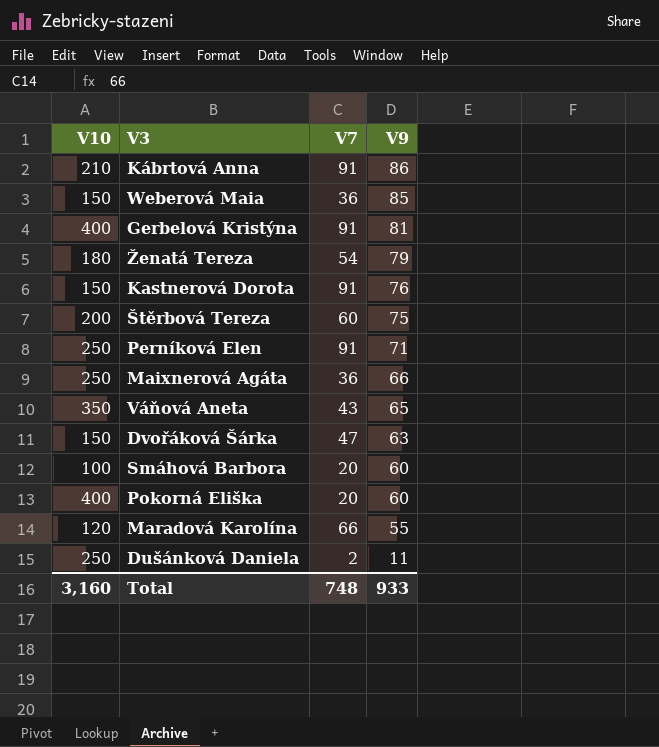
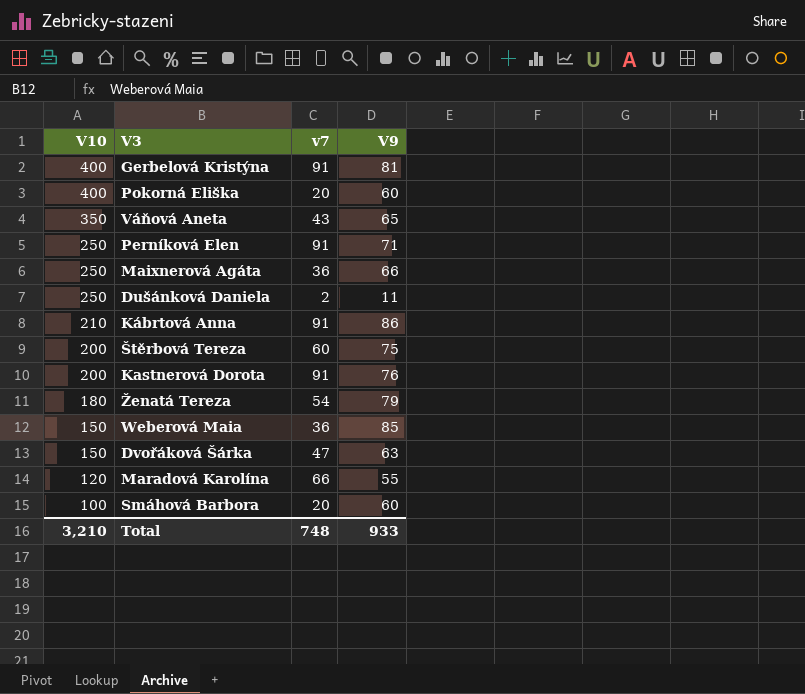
row order: V9 descending -> V10 descending
column name: V7 -> v7
Kastnerová Dorota | V10: 150 -> 200
Total | V10: 3,160 -> 3,210

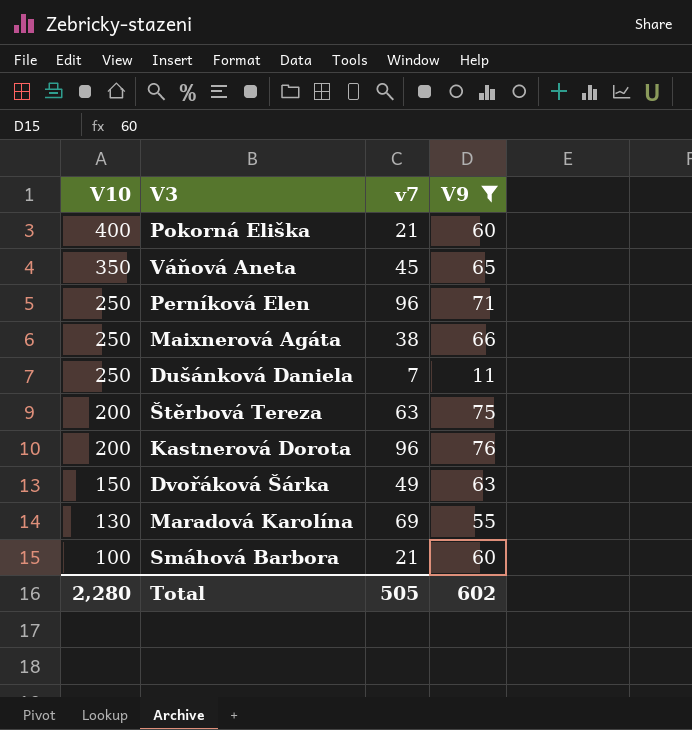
filter: none -> V9 <= 76
Pokorná Eliška | v7: 20 -> 21
Váňová Aneta | v7: 43 -> 45
Perníková Elen | v7: 91 -> 96
Maixnerová Agáta | v7: 36 -> 38
Dušánková Daniela | v7: 2 -> 7
Štěrbová Tereza | v7: 60 -> 63
Kastnerová Dorota | v7: 91 -> 96
Dvořáková Šárka | v7: 47 -> 49
Maradová Karolína | V10: 120 -> 130
Maradová Karolína | v7: 66 -> 69
Smáhová Barbora | v7: 20 -> 21
Total | V10: 3,210 -> 2,280
Total | v7: 748 -> 505
Total | V9: 933 -> 602

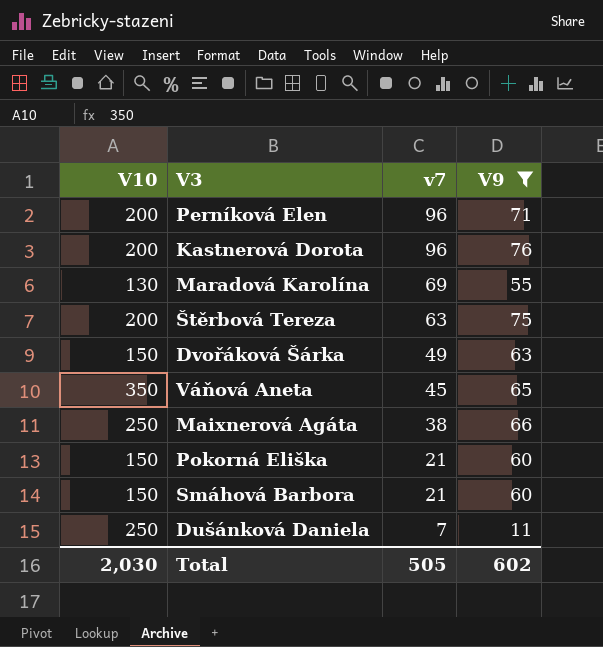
row order: V10 descending -> v7 descending
Perníková Elen | V10: 250 -> 200
Pokorná Eliška | V10: 400 -> 150
Smáhová Barbora | V10: 100 -> 150
Total | V10: 2,280 -> 2,030

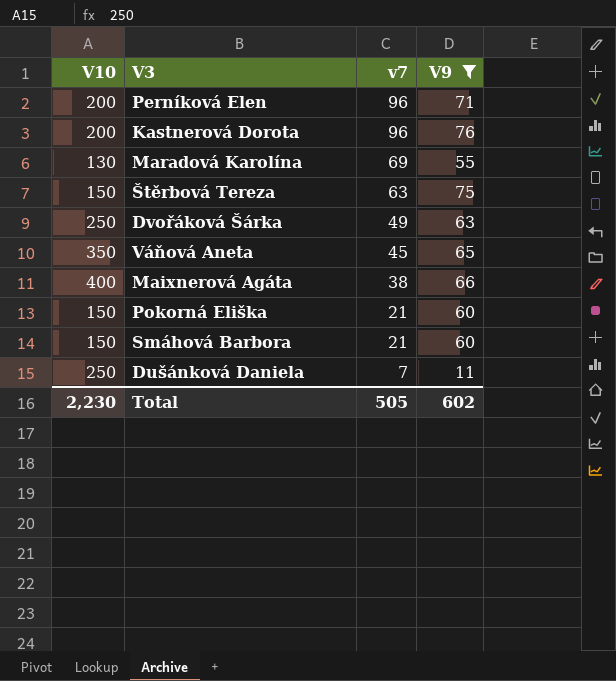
Štěrbová Tereza | V10: 200 -> 150
Dvořáková Šárka | V10: 150 -> 250
Maixnerová Agáta | V10: 250 -> 400
Total | V10: 2,030 -> 2,230

